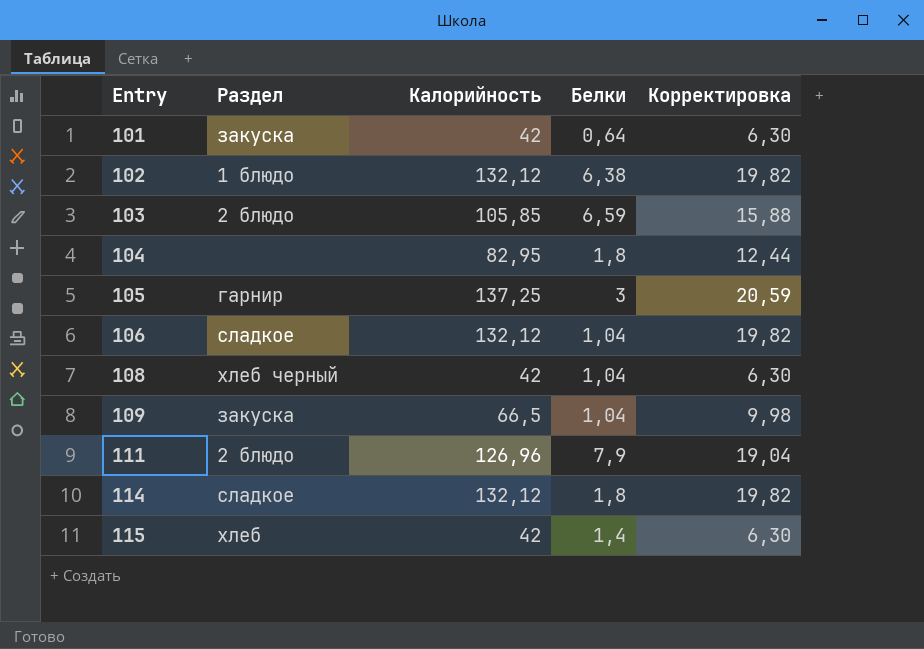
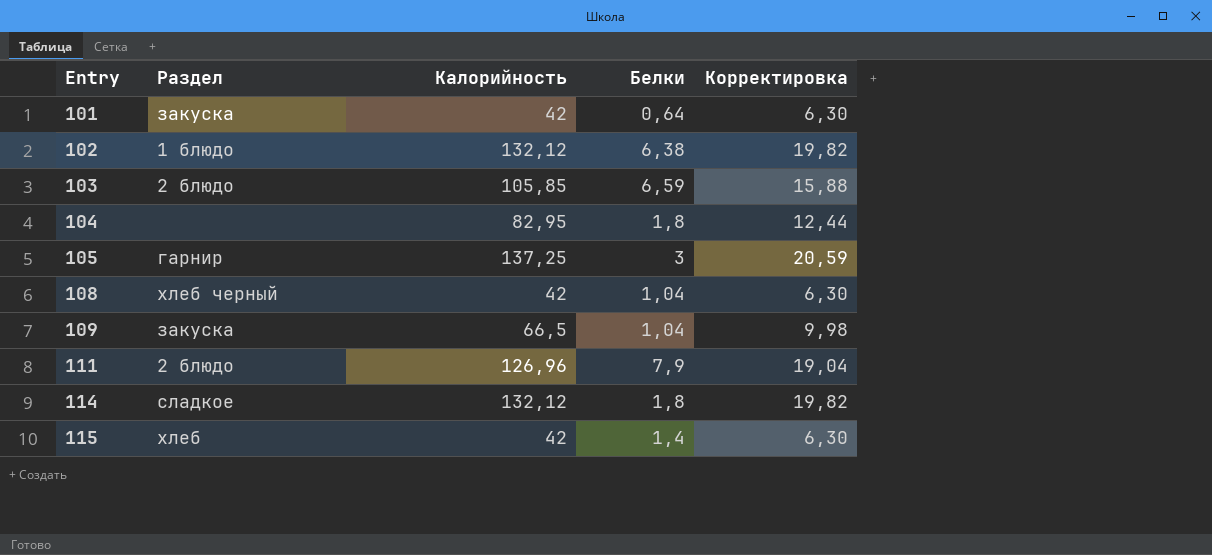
row 106: сладкое | 132,12 | 1,04 | 19,82 -> none

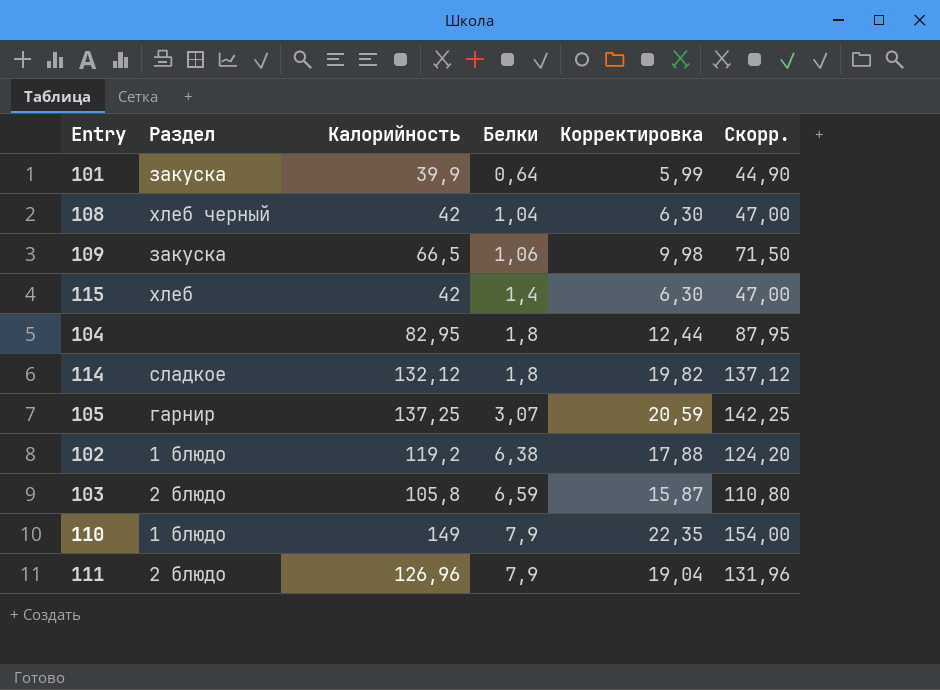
row order: Entry ascending -> Белки ascending
column Скорр. | formula: none -> [Калорийность] + 5
101 | Калорийность: 42 -> 39,9
101 | Корректировка: 6,30 -> 5,99
109 | Белки: 1,04 -> 1,06
105 | Белки: 3 -> 3,07
102 | Калорийность: 132,12 -> 119,2
102 | Корректировка: 19,82 -> 17,88
103 | Калорийность: 105,85 -> 105,8
103 | Корректировка: 15,88 -> 15,87
row 110: none -> 1 блюдо | 149 | 7,9 | 22,35 | 154,00

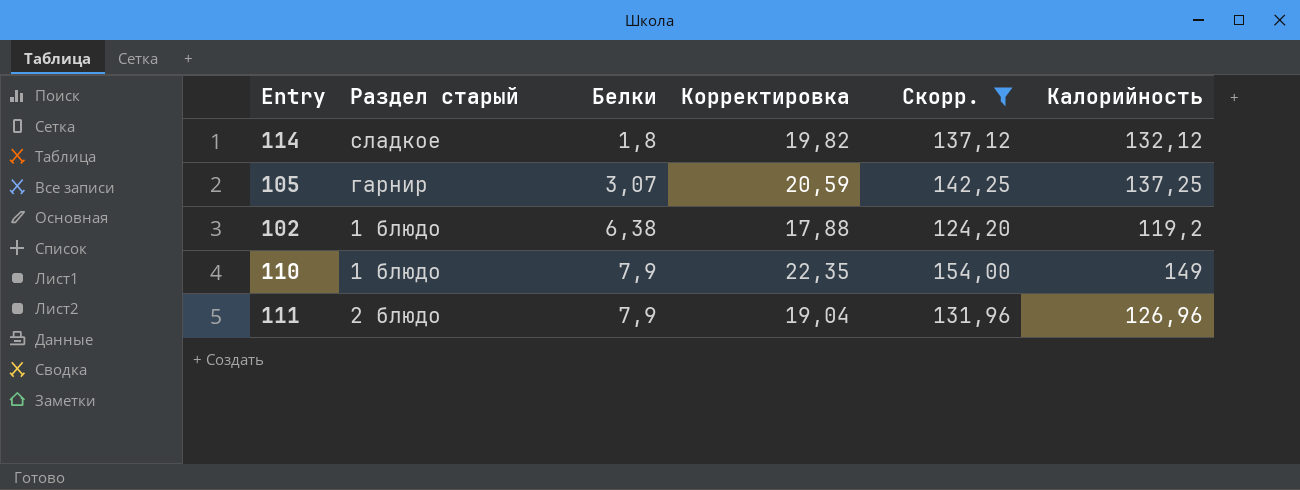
filter: none -> Скорр. >= 124,20
column name: Раздел -> Раздел старый
column Калорийность | position: 3 -> 6

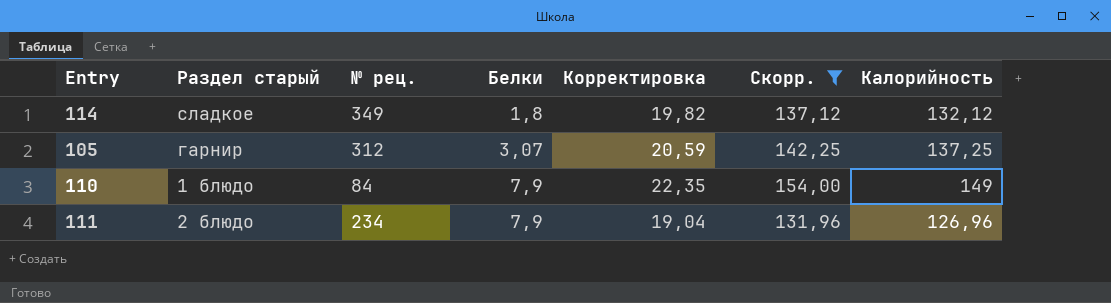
column № рец. | position: none -> 3
row 102: 1 блюдо | 6,38 | 17,88 | 124,20 | 119,2 -> none

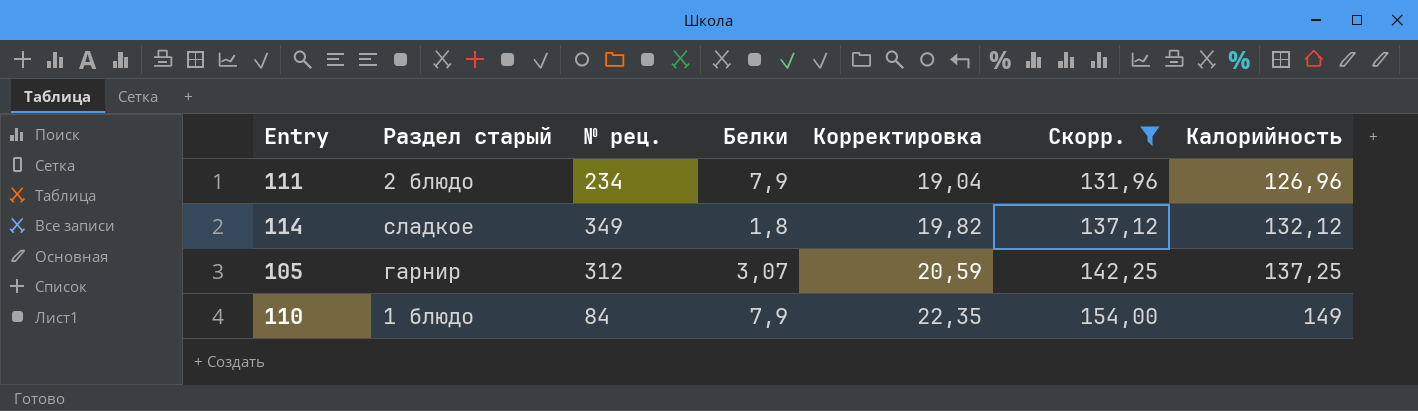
row order: Белки ascending -> Корректировка ascending

